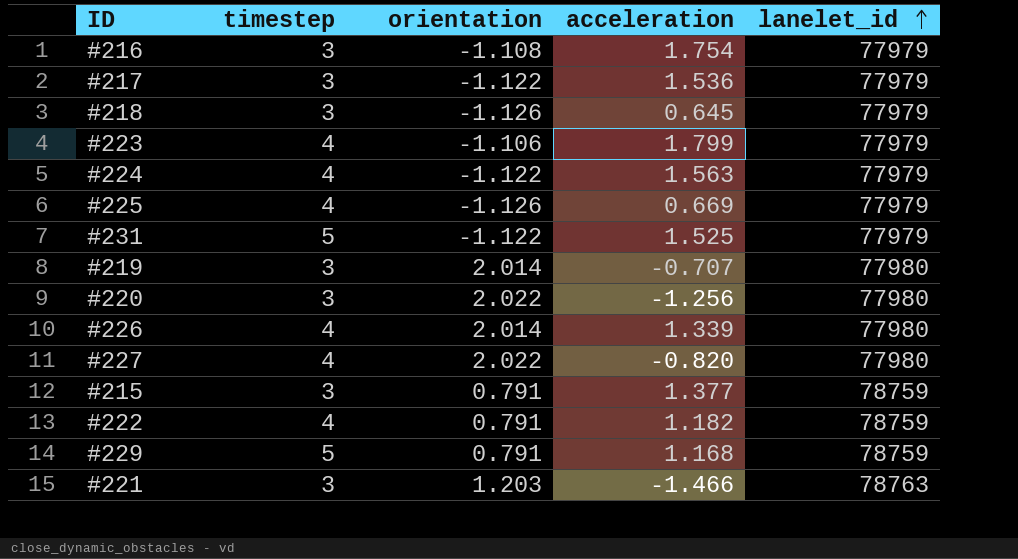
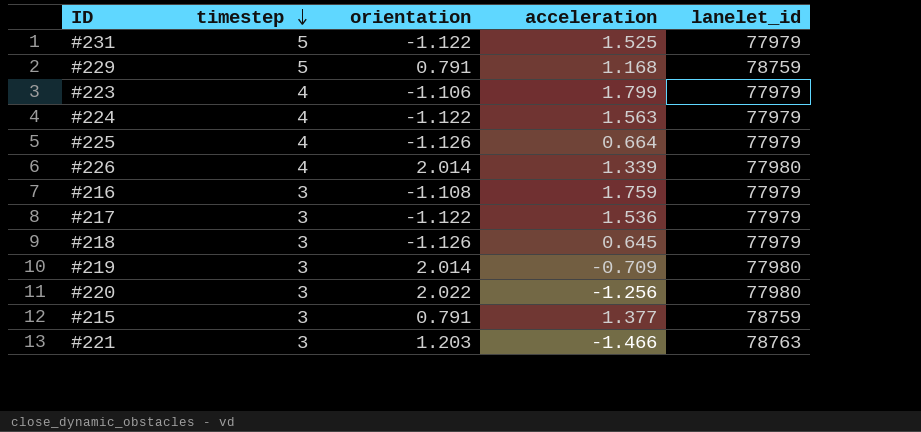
row order: lanelet_id ascending -> timestep descending
row #227: 4 | 2.022 | -0.820 | 77980 -> none
row #222: 4 | 0.791 | 1.182 | 78759 -> none
#225 | acceleration: 0.669 -> 0.664
#216 | acceleration: 1.754 -> 1.759
#219 | acceleration: -0.707 -> -0.709

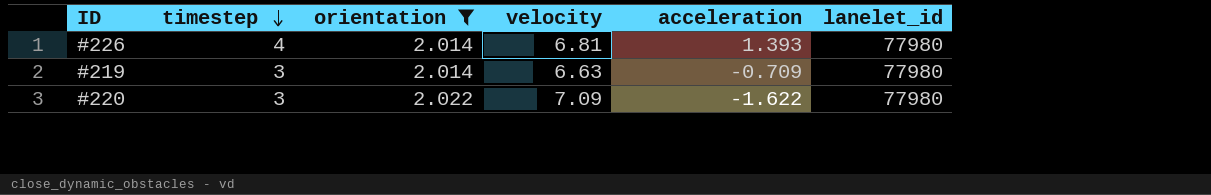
filter: none -> orientation >= 2.014
column velocity | position: none -> 4
#226 | acceleration: 1.339 -> 1.393
#220 | acceleration: -1.256 -> -1.622

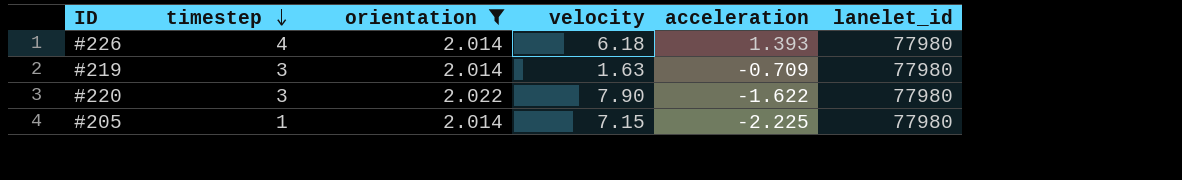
#226 | velocity: 6.81 -> 6.18
#219 | velocity: 6.63 -> 1.63
#220 | velocity: 7.09 -> 7.90
row #205: none -> 1 | 2.014 | 7.15 | -2.225 | 77980

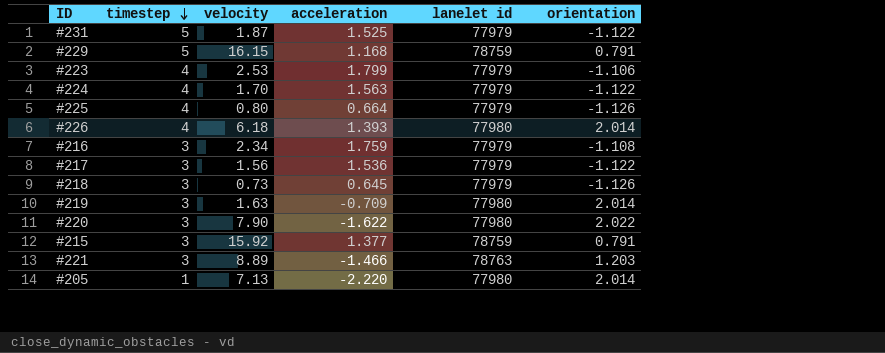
filter: orientation >= 2.014 -> none
column name: lanelet_id -> lanelet id
column orientation | position: 3 -> 6
#205 | velocity: 7.15 -> 7.13
#205 | acceleration: -2.225 -> -2.220

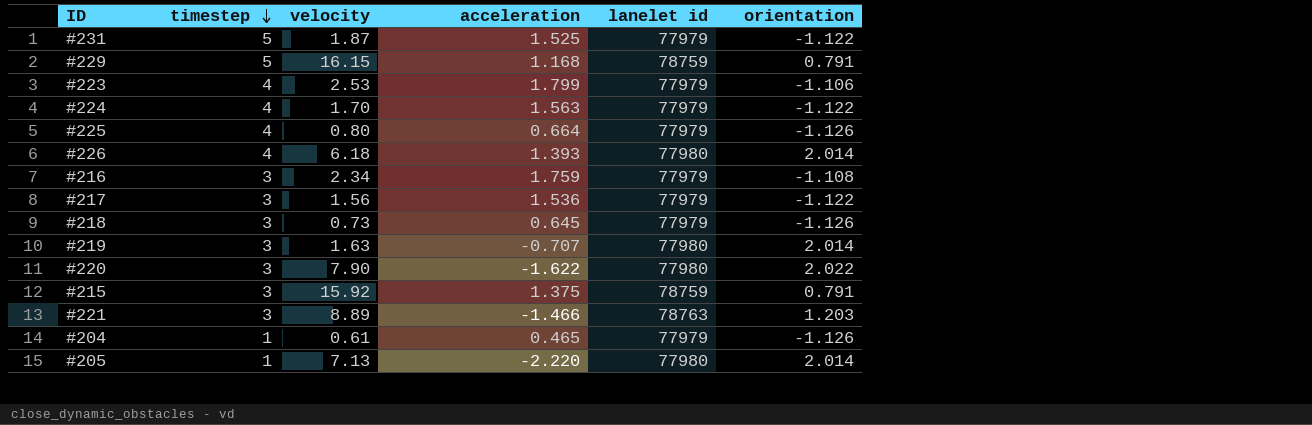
#219 | acceleration: -0.709 -> -0.707
#215 | acceleration: 1.377 -> 1.375
row #204: none -> 1 | 0.61 | 0.465 | 77979 | -1.126

